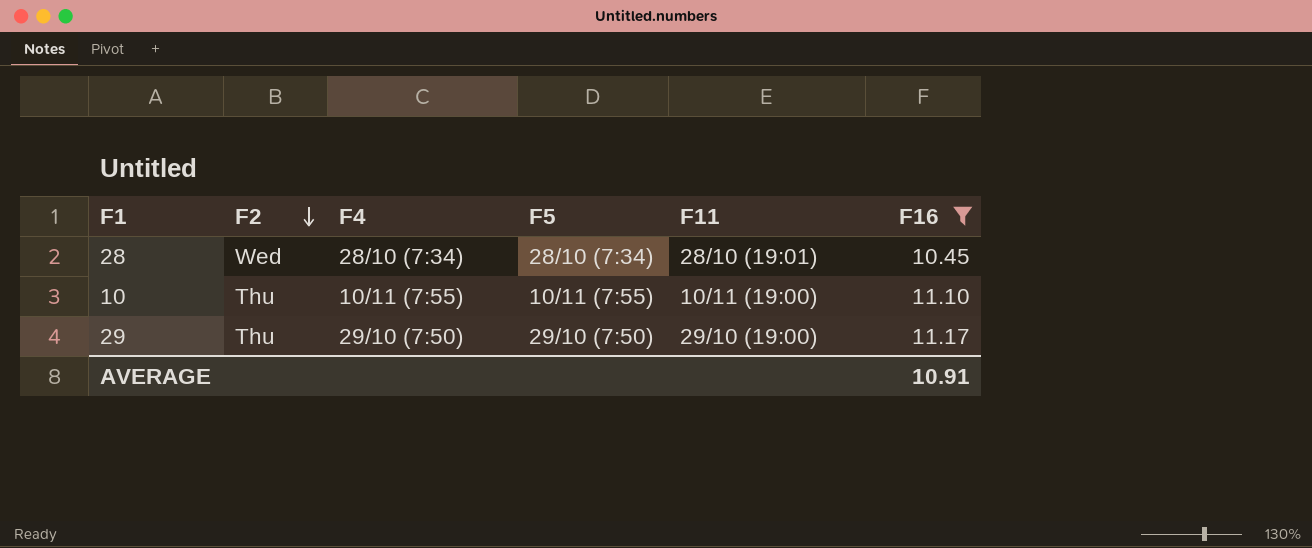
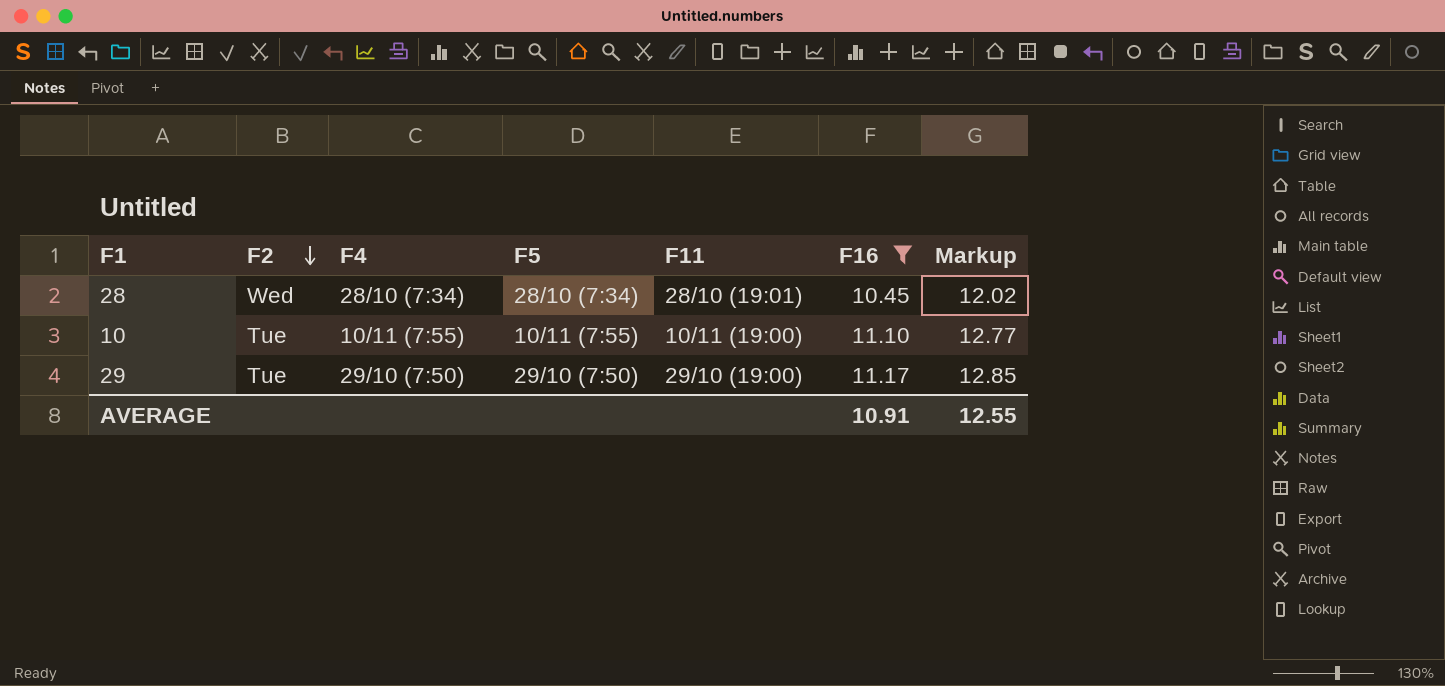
column Markup | formula: none -> [F16] * 1.15
10 | F2: Thu -> Tue
29 | F2: Thu -> Tue

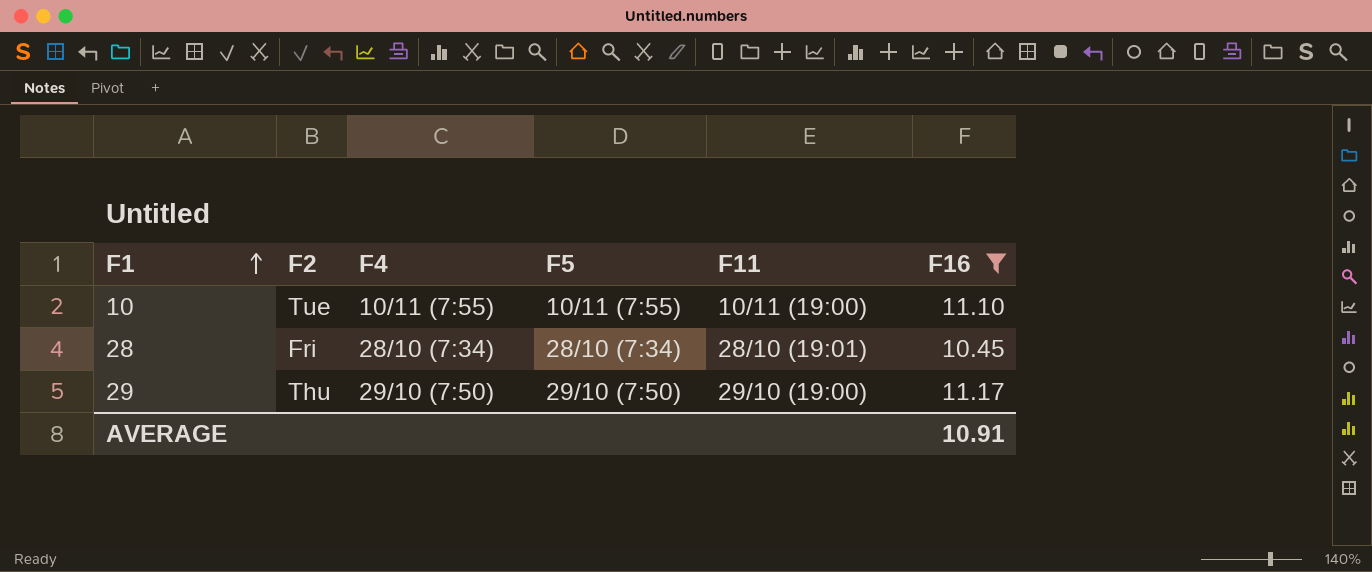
row order: F2 descending -> F1 ascending
column Markup | formula: [F16] * 1.15 -> none
28 | F2: Wed -> Fri
29 | F2: Tue -> Thu

